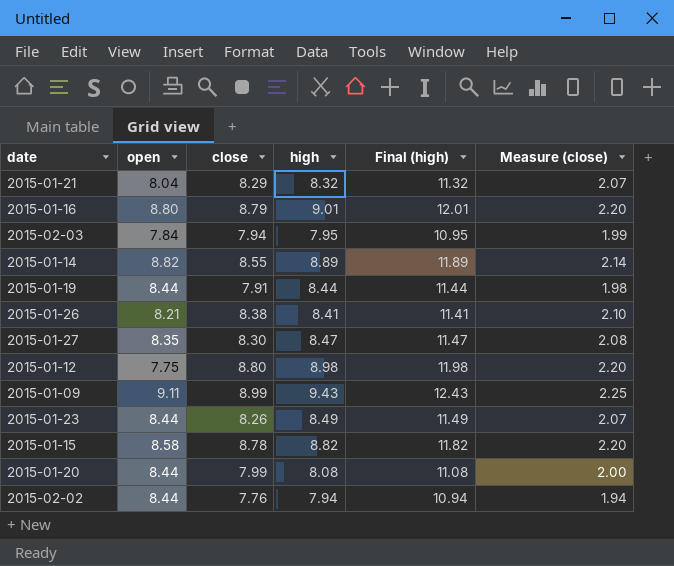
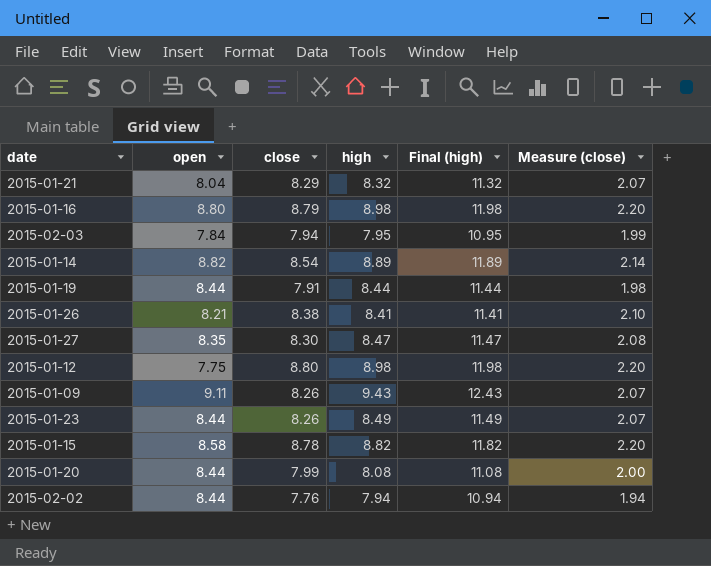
2015-01-16 | high: 9.01 -> 8.98
2015-01-16 | Final (high): 12.01 -> 11.98
2015-01-14 | close: 8.55 -> 8.54
2015-01-09 | close: 8.99 -> 8.26
2015-01-09 | Measure (close): 2.25 -> 2.07

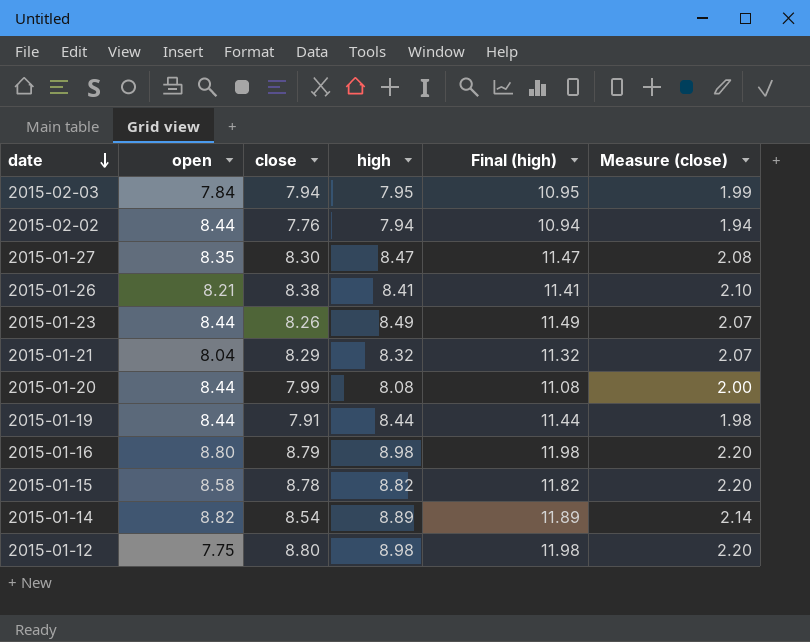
row order: none -> date descending
row 2015-01-09: 9.11 | 8.26 | 9.43 | 12.43 | 2.07 -> none

